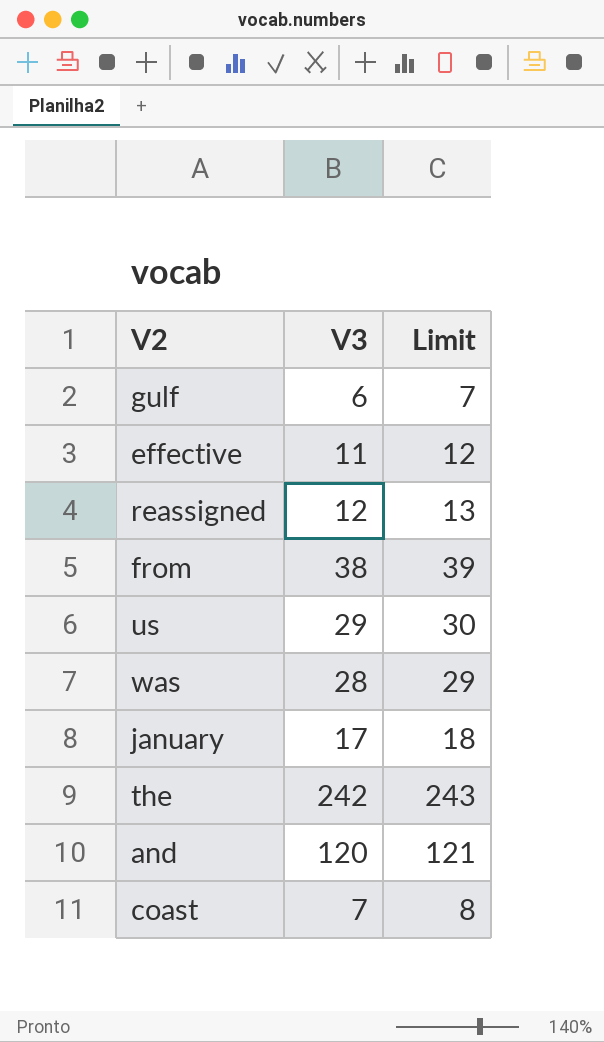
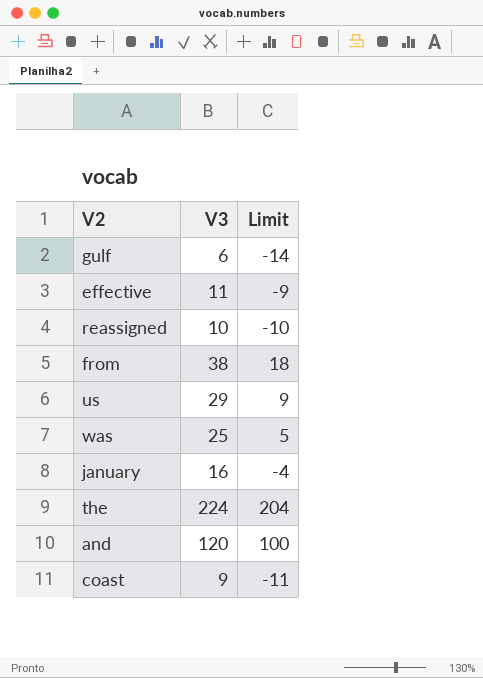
column Limit | formula: [V3] + 1 -> [V3] - 20
reassigned | V3: 12 -> 10
was | V3: 28 -> 25
january | V3: 17 -> 16
the | V3: 242 -> 224
coast | V3: 7 -> 9

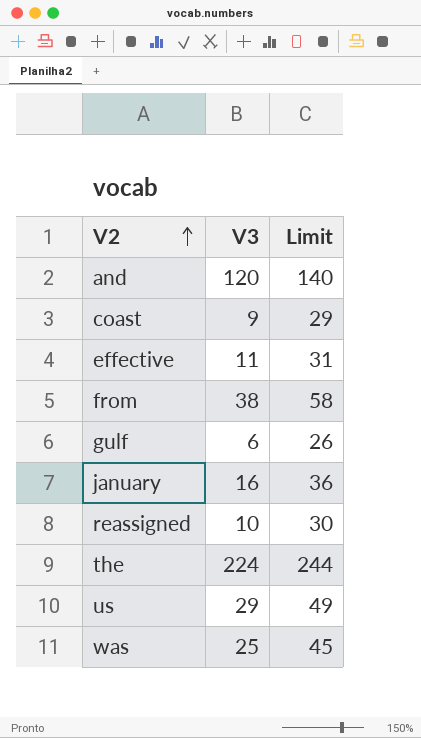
row order: none -> V2 ascending
column Limit | formula: [V3] - 20 -> [V3] + 20

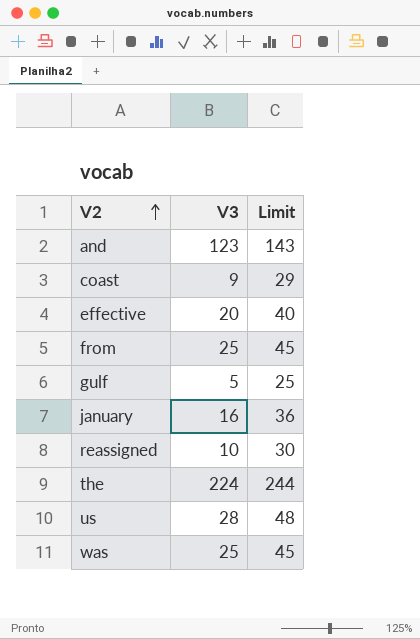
and | V3: 120 -> 123
and | Limit: 140 -> 143
effective | V3: 11 -> 20
effective | Limit: 31 -> 40
from | V3: 38 -> 25
from | Limit: 58 -> 45
gulf | V3: 6 -> 5
gulf | Limit: 26 -> 25
us | V3: 29 -> 28
us | Limit: 49 -> 48

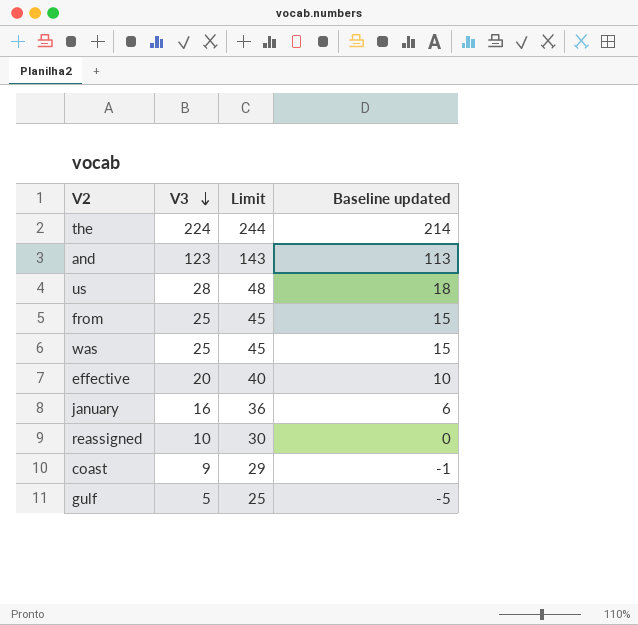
row order: V2 ascending -> V3 descending
column Baseline updated | formula: none -> [V3] - 10

